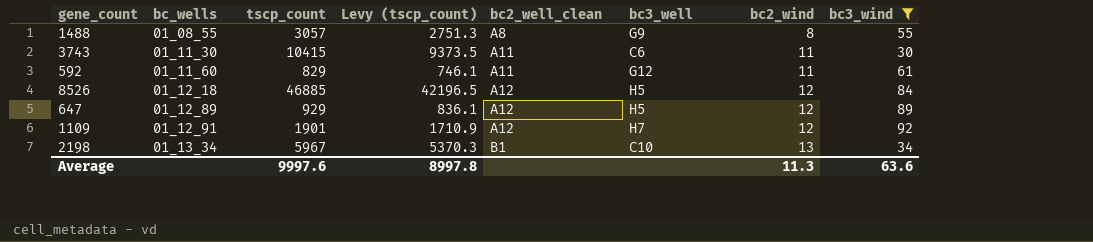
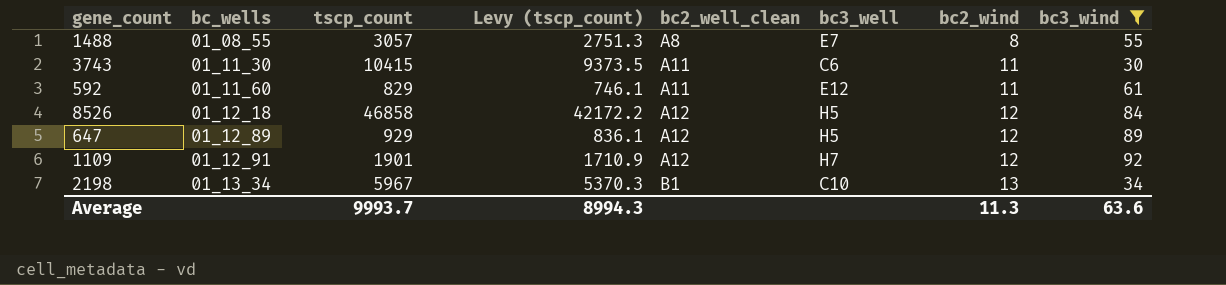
1488 | bc3_well: G9 -> E7
592 | bc3_well: G12 -> E12
8526 | tscp_count: 46885 -> 46858
8526 | Levy (tscp_count): 42196.5 -> 42172.2
Average | tscp_count: 9997.6 -> 9993.7
Average | Levy (tscp_count): 8997.8 -> 8994.3

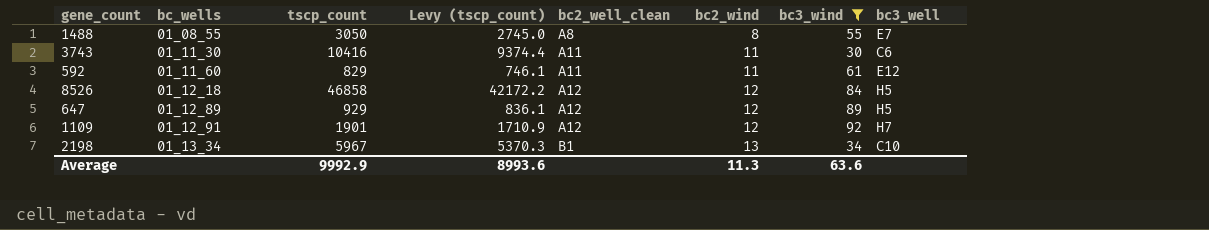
column bc3_well | position: 6 -> 8
1488 | tscp_count: 3057 -> 3050
1488 | Levy (tscp_count): 2751.3 -> 2745.0
3743 | tscp_count: 10415 -> 10416
3743 | Levy (tscp_count): 9373.5 -> 9374.4
Average | tscp_count: 9993.7 -> 9992.9
Average | Levy (tscp_count): 8994.3 -> 8993.6

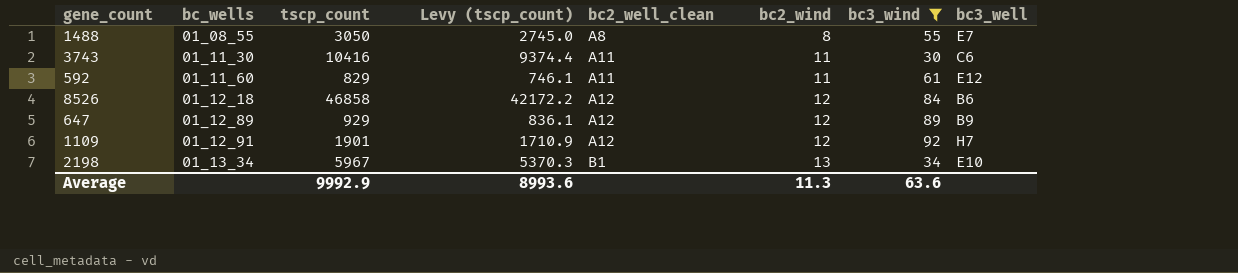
8526 | bc3_well: H5 -> B6
647 | bc3_well: H5 -> B9
2198 | bc3_well: C10 -> E10

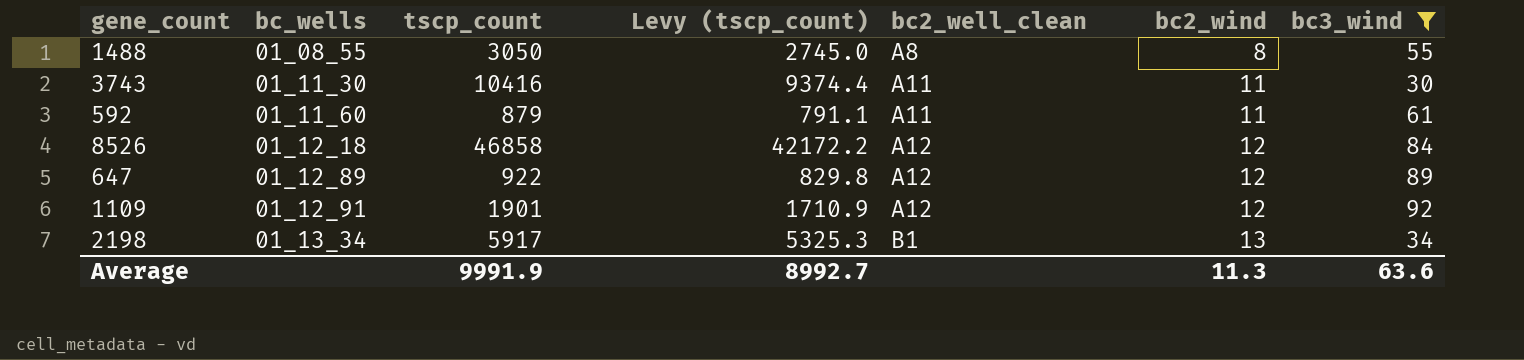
column bc3_well | position: 8 -> none
592 | tscp_count: 829 -> 879
592 | Levy (tscp_count): 746.1 -> 791.1
647 | tscp_count: 929 -> 922
647 | Levy (tscp_count): 836.1 -> 829.8
2198 | tscp_count: 5967 -> 5917
2198 | Levy (tscp_count): 5370.3 -> 5325.3
Average | tscp_count: 9992.9 -> 9991.9
Average | Levy (tscp_count): 8993.6 -> 8992.7

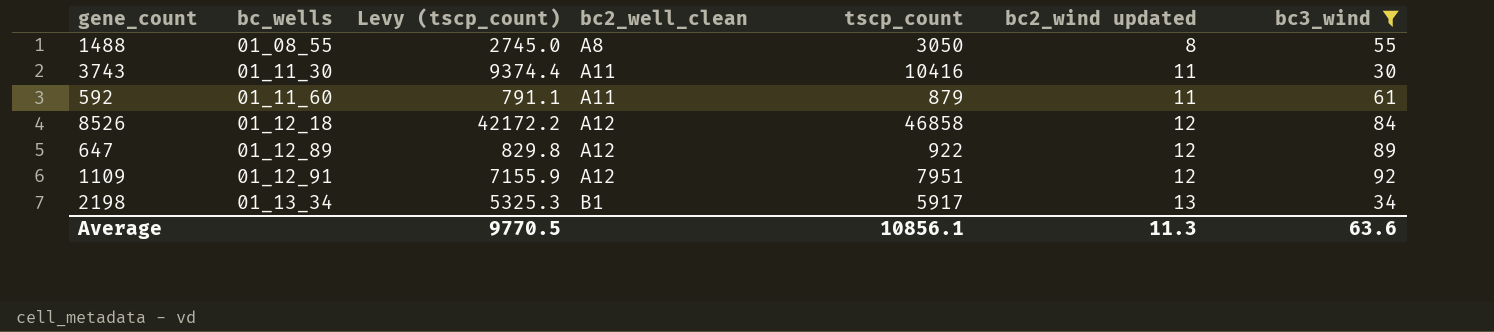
column tscp_count | position: 3 -> 5
column name: bc2_wind -> bc2_wind updated
1109 | Levy (tscp_count): 1710.9 -> 7155.9
1109 | tscp_count: 1901 -> 7951
Average | Levy (tscp_count): 8992.7 -> 9770.5
Average | tscp_count: 9991.9 -> 10856.1

